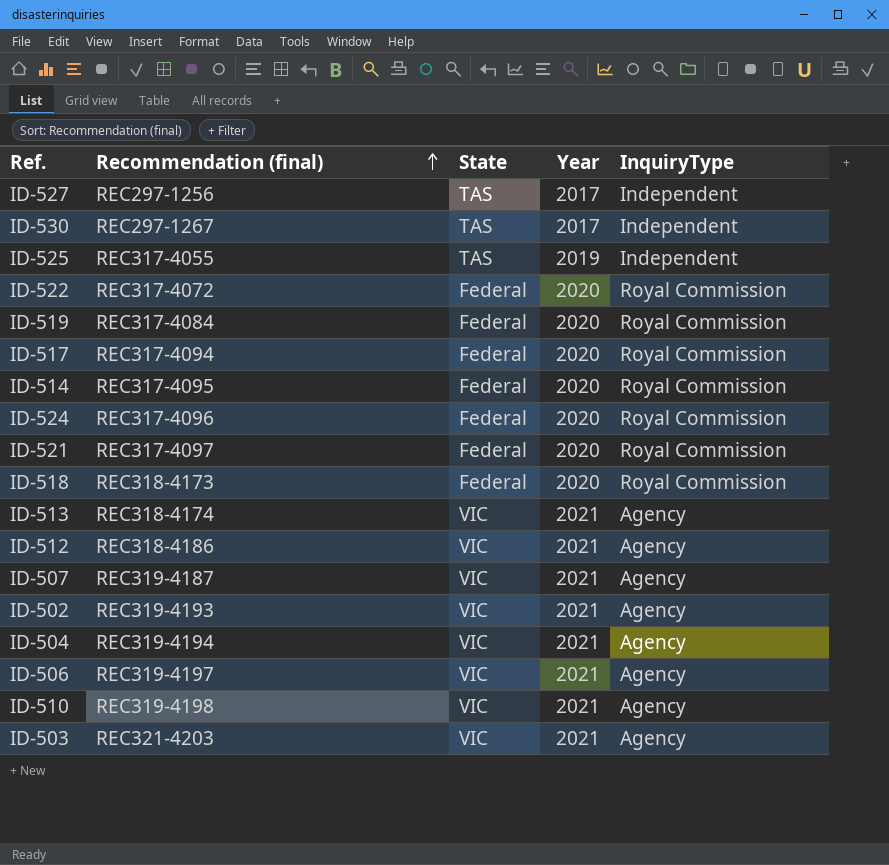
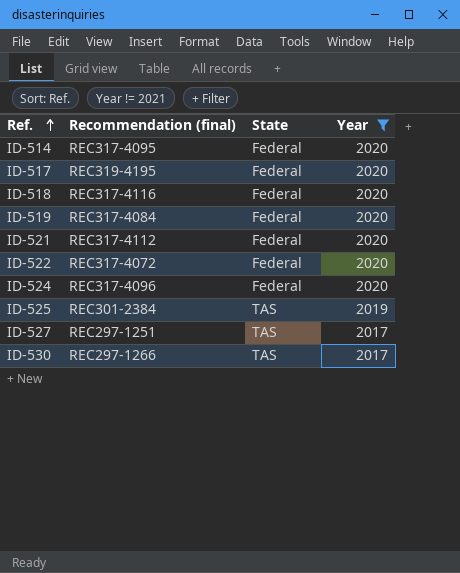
filter: none -> Year != 2021
row order: Recommendation (final) ascending -> Ref. ascending
column InquiryType | position: 5 -> none
ID-517 | Recommendation (final): REC317-4094 -> REC319-4195
ID-518 | Recommendation (final): REC318-4173 -> REC317-4116
ID-521 | Recommendation (final): REC317-4097 -> REC317-4112
ID-525 | Recommendation (final): REC317-4055 -> REC301-2384
ID-527 | Recommendation (final): REC297-1256 -> REC297-1251
ID-530 | Recommendation (final): REC297-1267 -> REC297-1266

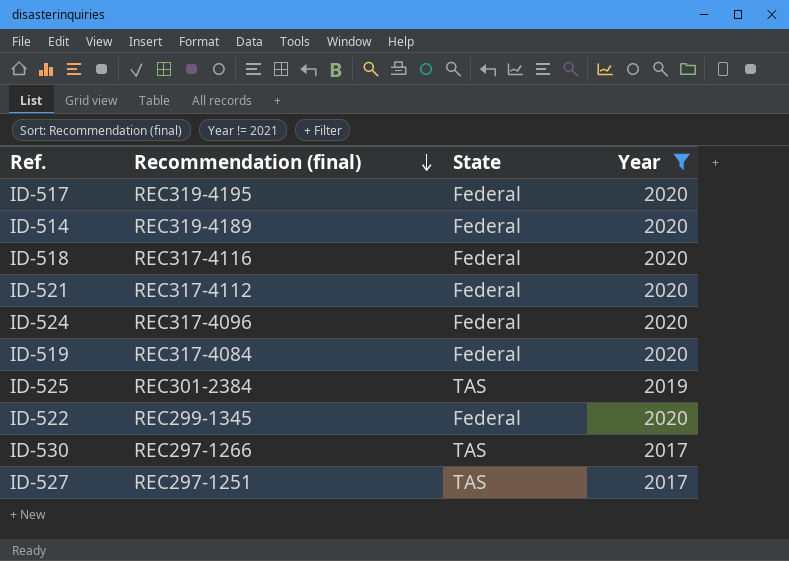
row order: Ref. ascending -> Recommendation (final) descending
ID-514 | Recommendation (final): REC317-4095 -> REC319-4189
ID-522 | Recommendation (final): REC317-4072 -> REC299-1345

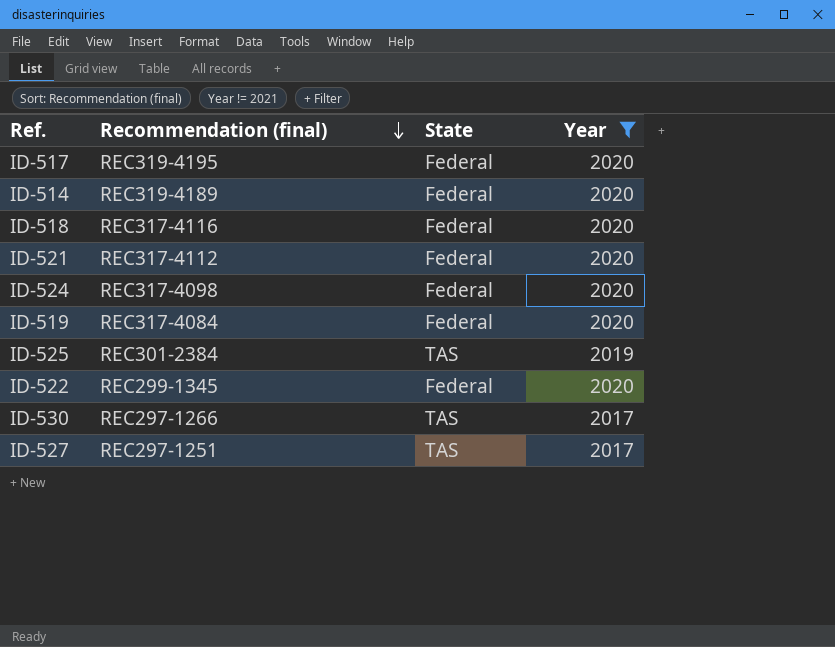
ID-524 | Recommendation (final): REC317-4096 -> REC317-4098

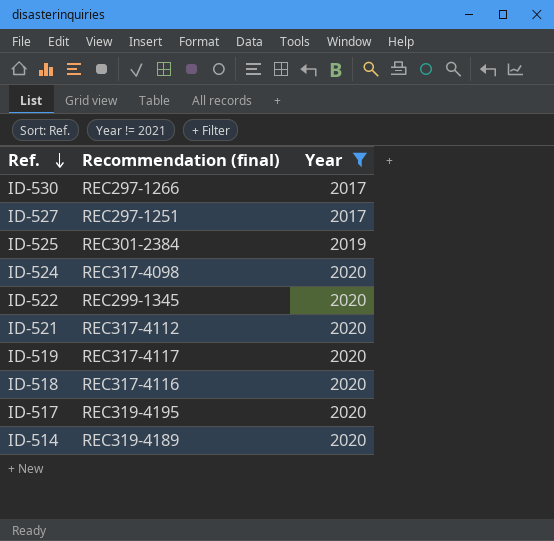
row order: Recommendation (final) descending -> Ref. descending
column State | position: 3 -> none
ID-519 | Recommendation (final): REC317-4084 -> REC317-4117

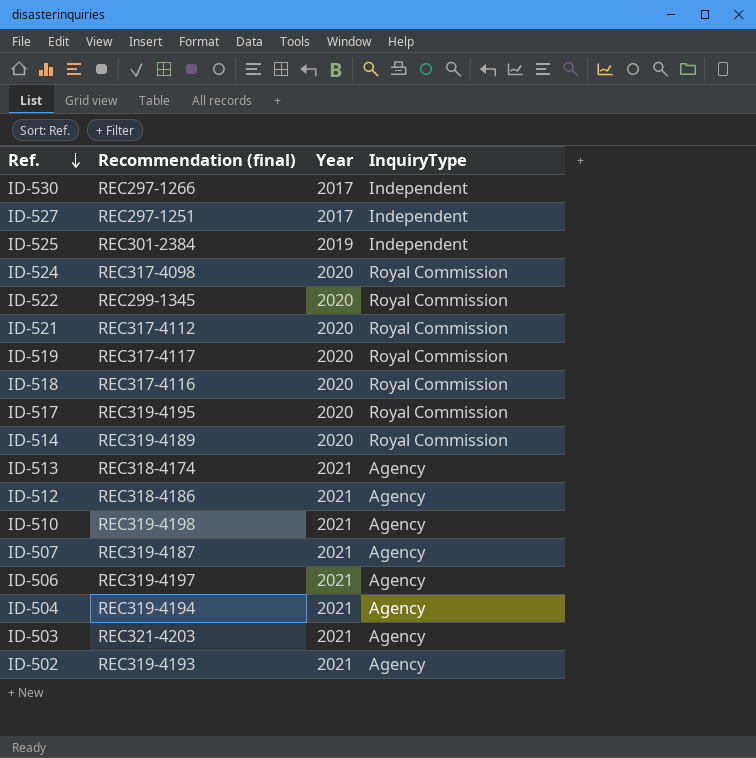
filter: Year != 2021 -> none
column InquiryType | position: none -> 4

